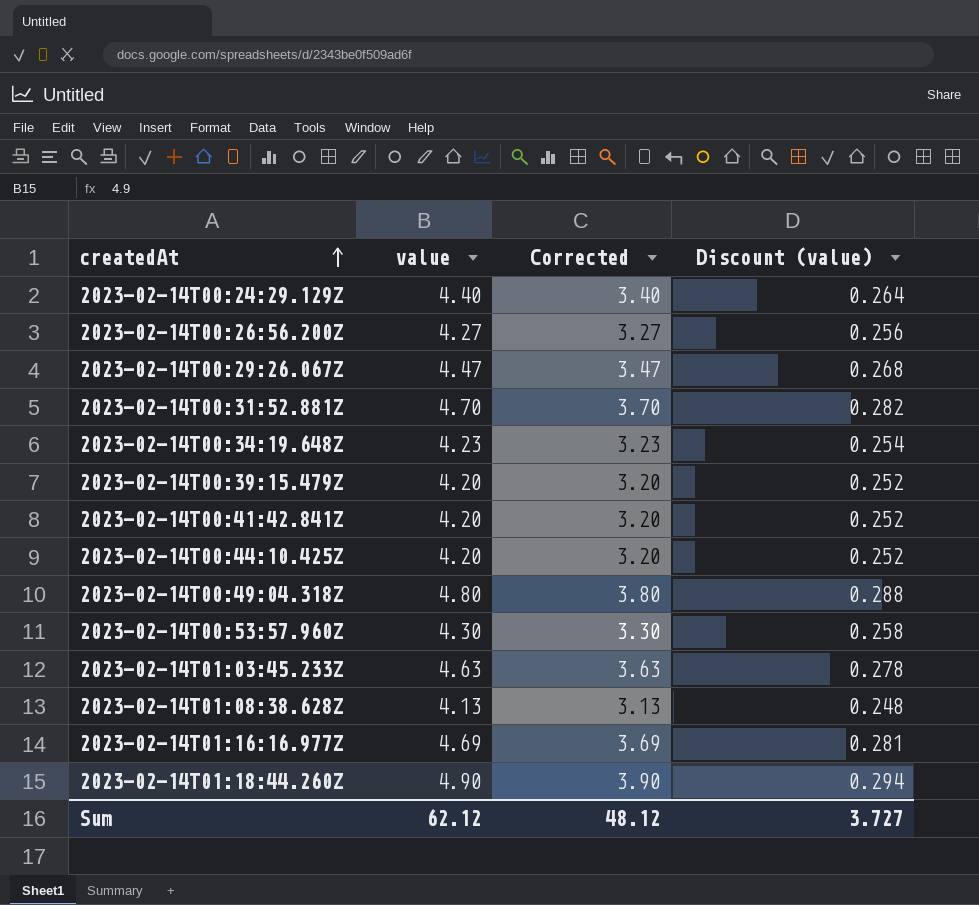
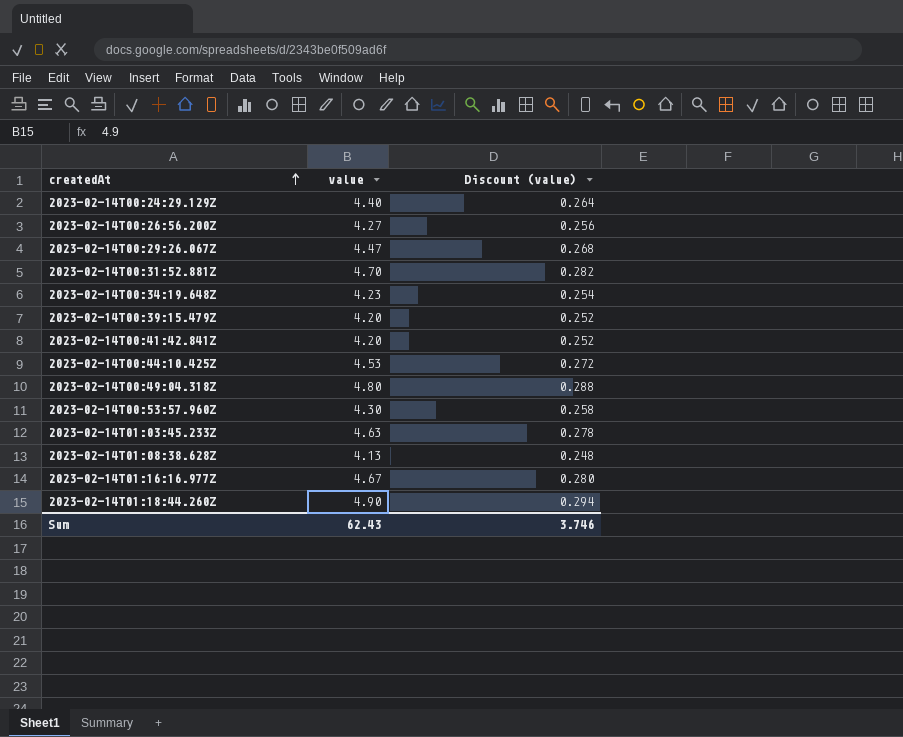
column Corrected | formula: [value] - 1 -> none
2023-02-14T00:44:10.425Z | value: 4.20 -> 4.53
2023-02-14T00:44:10.425Z | Discount (value): 0.252 -> 0.272
2023-02-14T01:16:16.977Z | value: 4.69 -> 4.67
2023-02-14T01:16:16.977Z | Discount (value): 0.281 -> 0.280
Sum | value: 62.12 -> 62.43
Sum | Discount (value): 3.727 -> 3.746

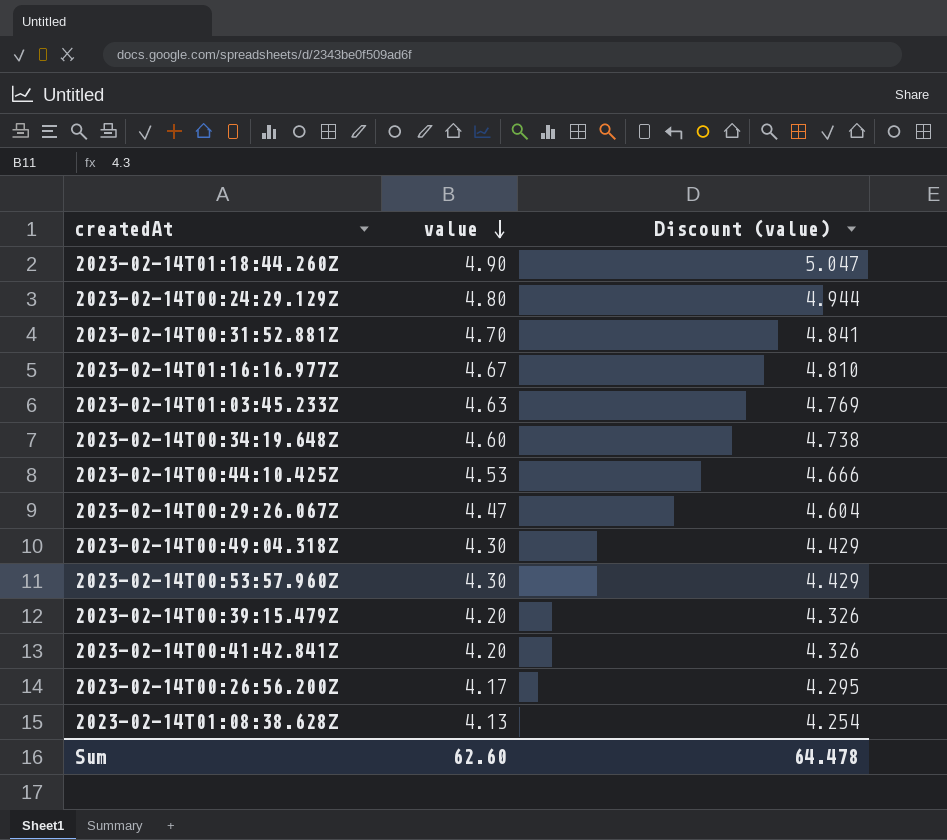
row order: createdAt ascending -> value descending
column Discount (value) | formula: [value] * 0.06 -> [value] * 1.03
2023-02-14T00:24:29.129Z | value: 4.40 -> 4.80
2023-02-14T00:34:19.648Z | value: 4.23 -> 4.60
2023-02-14T00:49:04.318Z | value: 4.80 -> 4.30
2023-02-14T00:26:56.200Z | value: 4.27 -> 4.17
Sum | value: 62.43 -> 62.60
Sum | Discount (value): 3.746 -> 64.478

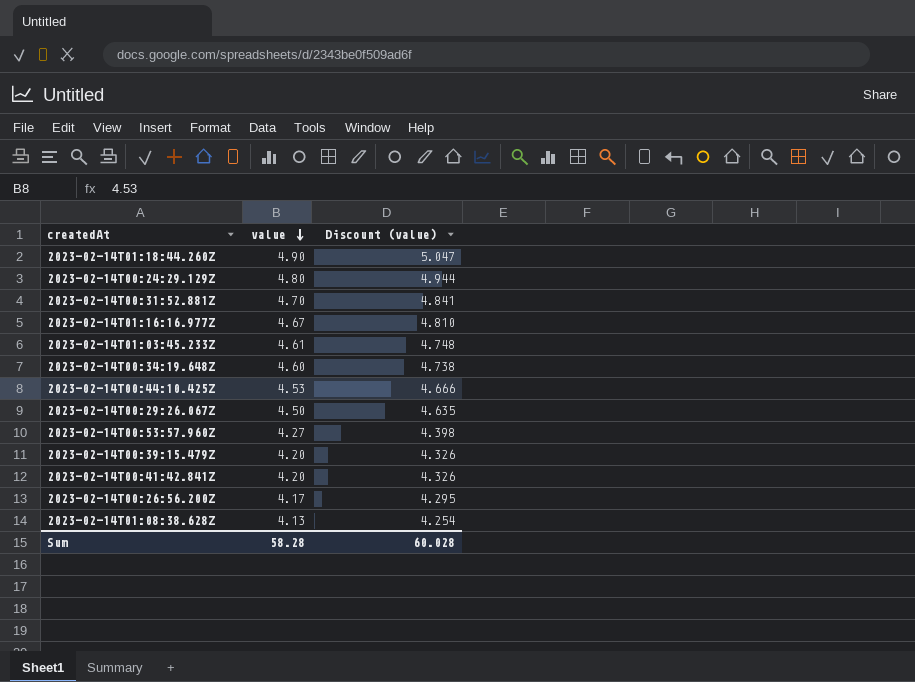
row 2023-02-14T00:49:04.318Z: 4.30 | 4.429 -> none
2023-02-14T01:03:45.233Z | value: 4.63 -> 4.61
2023-02-14T01:03:45.233Z | Discount (value): 4.769 -> 4.748
2023-02-14T00:29:26.067Z | value: 4.47 -> 4.50
2023-02-14T00:29:26.067Z | Discount (value): 4.604 -> 4.635
2023-02-14T00:53:57.960Z | value: 4.30 -> 4.27
2023-02-14T00:53:57.960Z | Discount (value): 4.429 -> 4.398
Sum | value: 62.60 -> 58.28
Sum | Discount (value): 64.478 -> 60.028

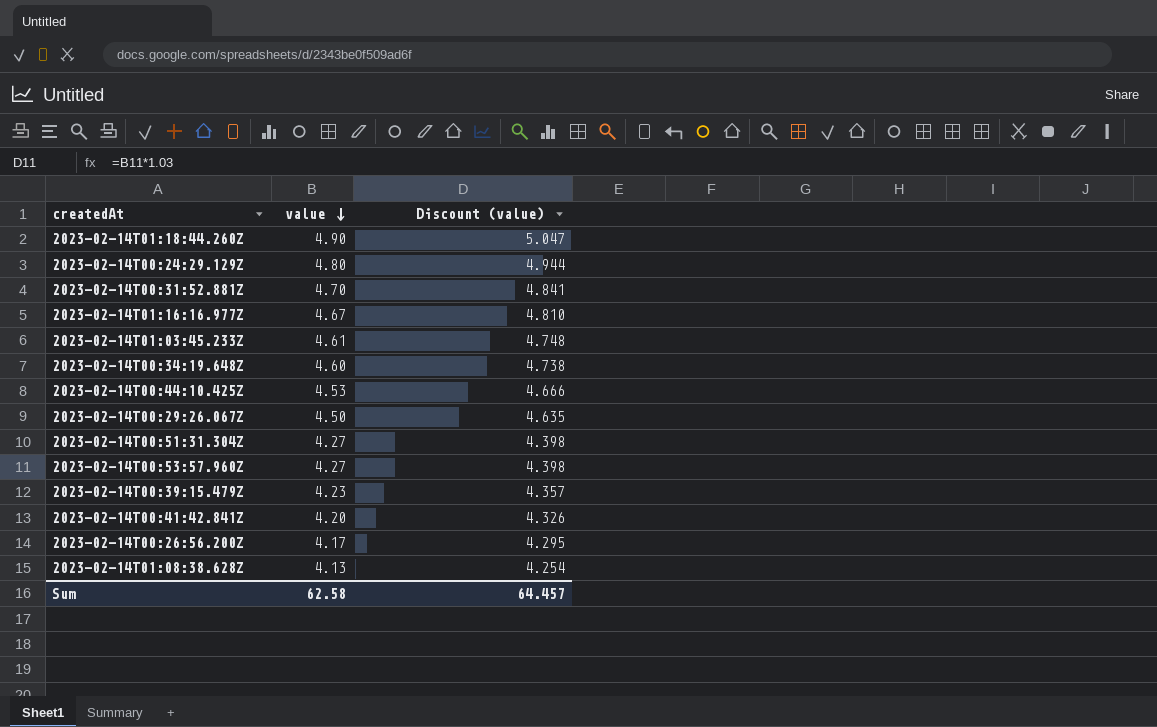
row 2023-02-14T00:51:31.304Z: none -> 4.27 | 4.398
2023-02-14T00:39:15.479Z | value: 4.20 -> 4.23
2023-02-14T00:39:15.479Z | Discount (value): 4.326 -> 4.357
Sum | value: 58.28 -> 62.58
Sum | Discount (value): 60.028 -> 64.457

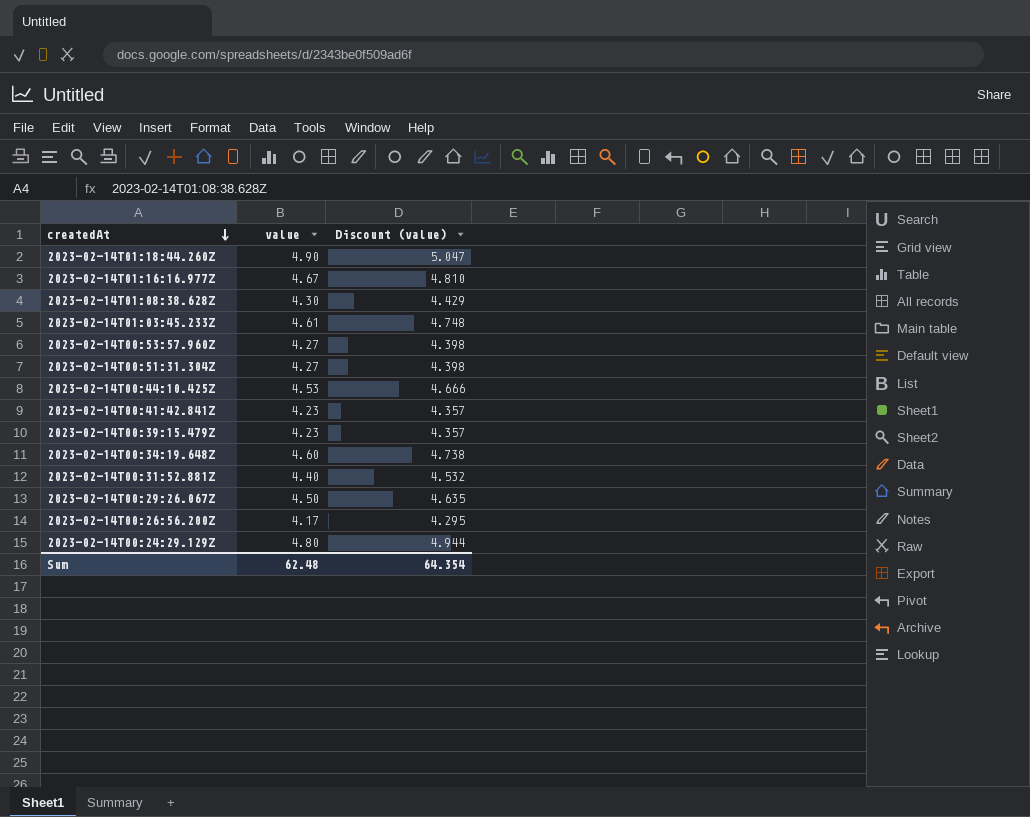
row order: value descending -> createdAt descending
2023-02-14T01:08:38.628Z | value: 4.13 -> 4.30
2023-02-14T01:08:38.628Z | Discount (value): 4.254 -> 4.429
2023-02-14T00:41:42.841Z | value: 4.20 -> 4.23
2023-02-14T00:41:42.841Z | Discount (value): 4.326 -> 4.357
2023-02-14T00:31:52.881Z | value: 4.70 -> 4.40
2023-02-14T00:31:52.881Z | Discount (value): 4.841 -> 4.532
Sum | value: 62.58 -> 62.48
Sum | Discount (value): 64.457 -> 64.354

